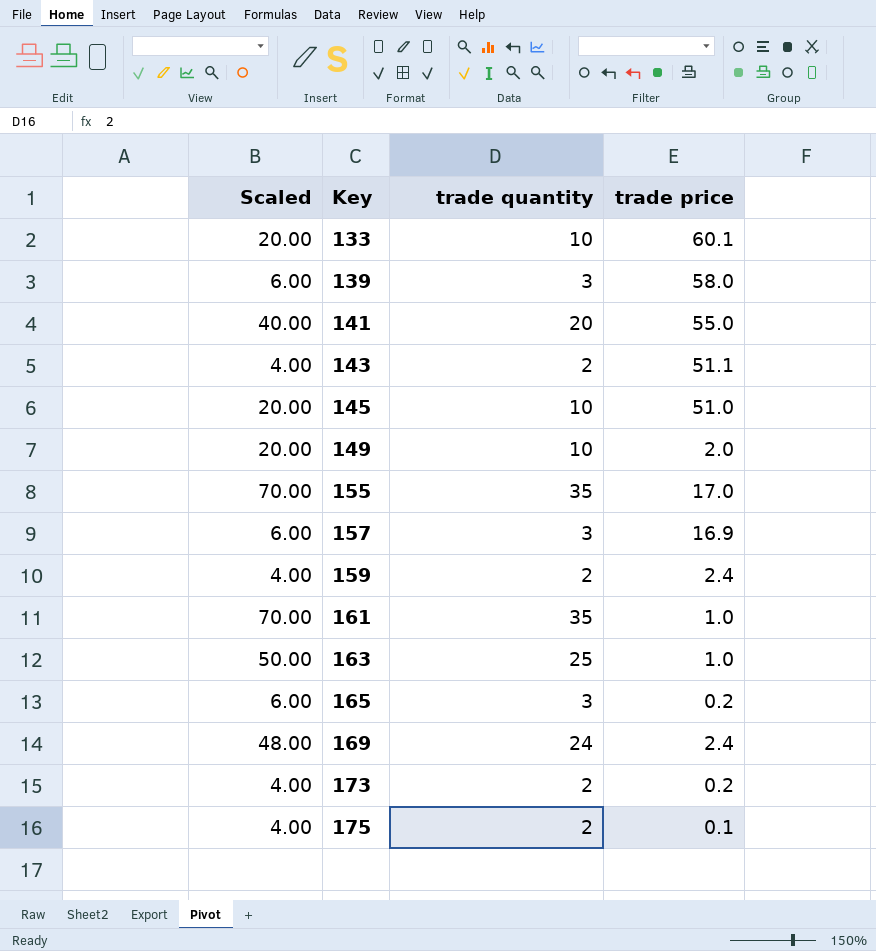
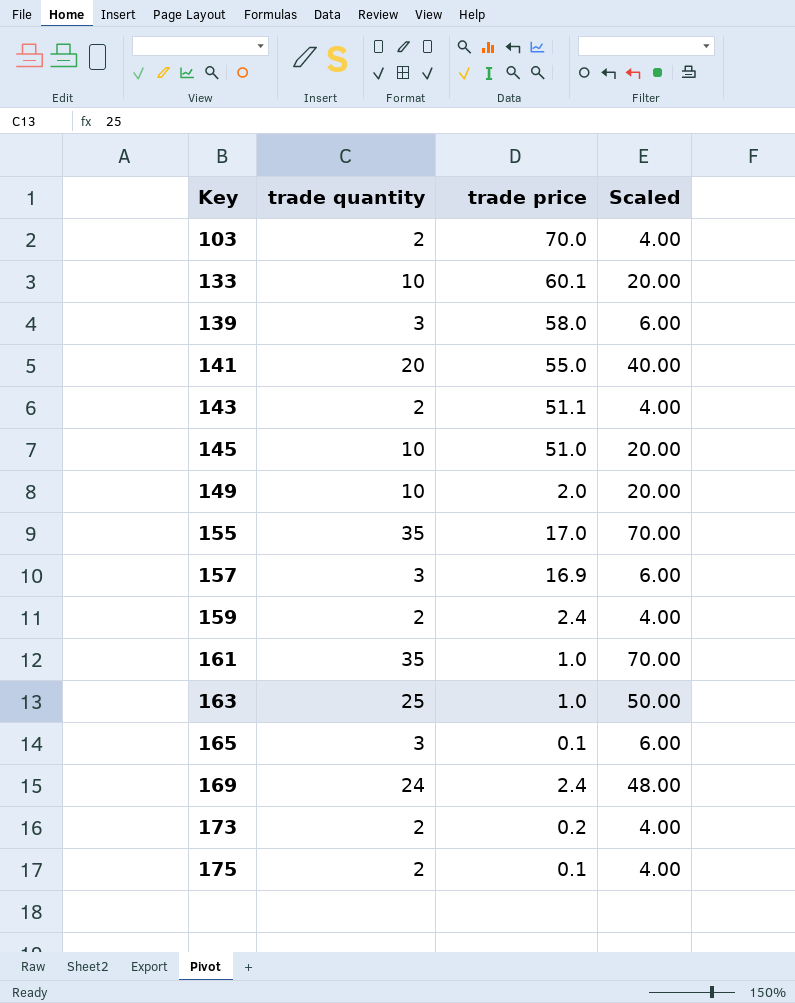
column Scaled | position: 1 -> 4
row 103: none -> 2 | 70.0 | 4.00
165 | trade price: 0.2 -> 0.1

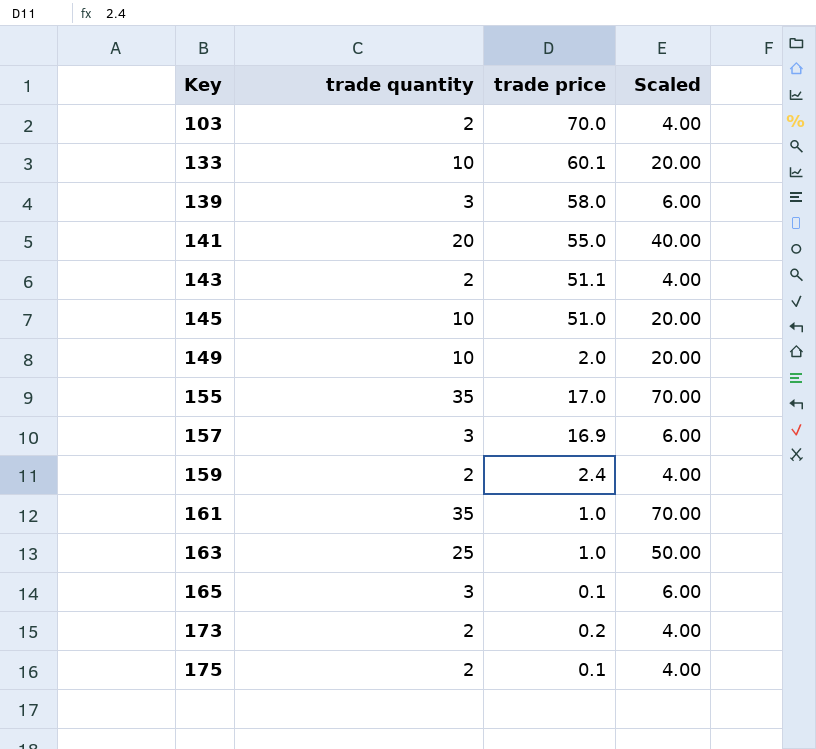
row 169: 24 | 2.4 | 48.00 -> none

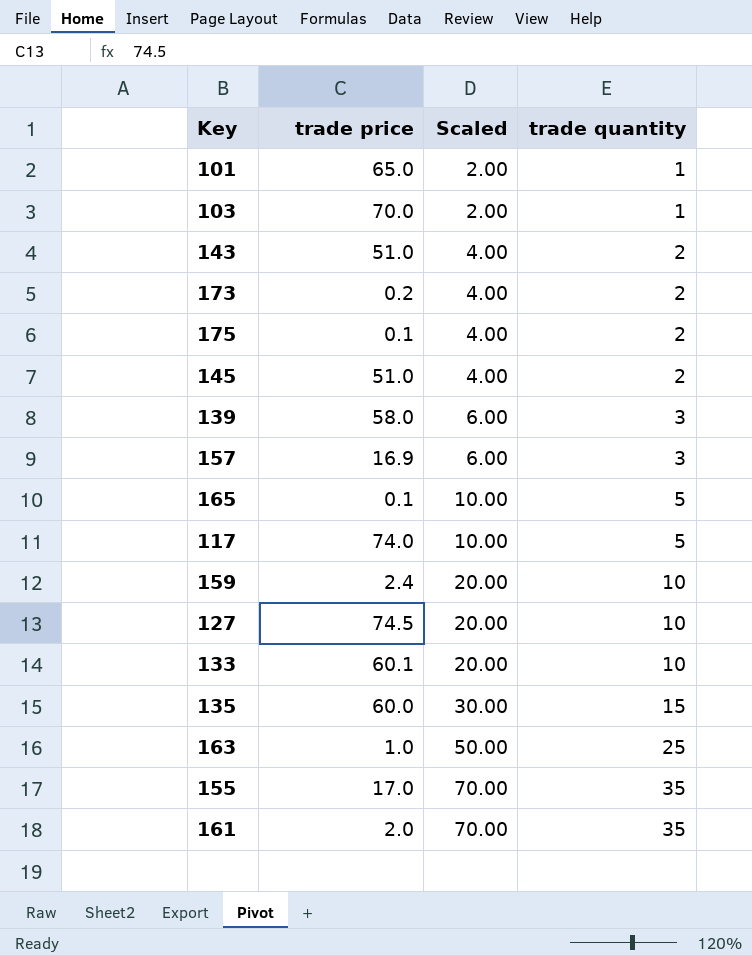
row order: Key ascending -> Scaled ascending
column trade quantity | position: 2 -> 4
row 141: 20 | 55.0 | 40.00 -> none
row 149: 10 | 2.0 | 20.00 -> none
row 101: none -> 65.0 | 2.00 | 1
103 | Scaled: 4.00 -> 2.00
103 | trade quantity: 2 -> 1
143 | trade price: 51.1 -> 51.0
145 | Scaled: 20.00 -> 4.00
145 | trade quantity: 10 -> 2
165 | Scaled: 6.00 -> 10.00
165 | trade quantity: 3 -> 5
row 117: none -> 74.0 | 10.00 | 5
159 | Scaled: 4.00 -> 20.00
159 | trade quantity: 2 -> 10
row 127: none -> 74.5 | 20.00 | 10
row 135: none -> 60.0 | 30.00 | 15
161 | trade price: 1.0 -> 2.0

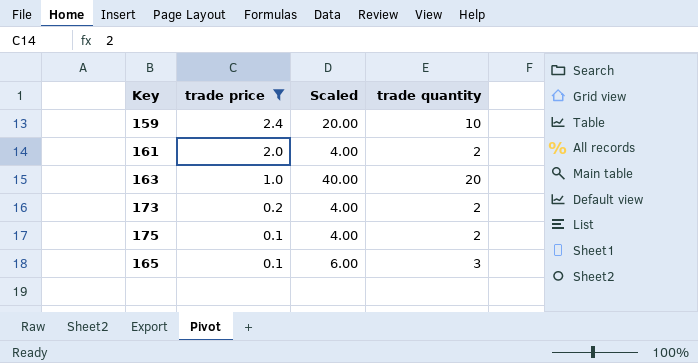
filter: none -> trade price <= 2.4
row order: Scaled ascending -> trade price descending
161 | Scaled: 70.00 -> 4.00
161 | trade quantity: 35 -> 2
163 | Scaled: 50.00 -> 40.00
163 | trade quantity: 25 -> 20
165 | Scaled: 10.00 -> 6.00
165 | trade quantity: 5 -> 3

